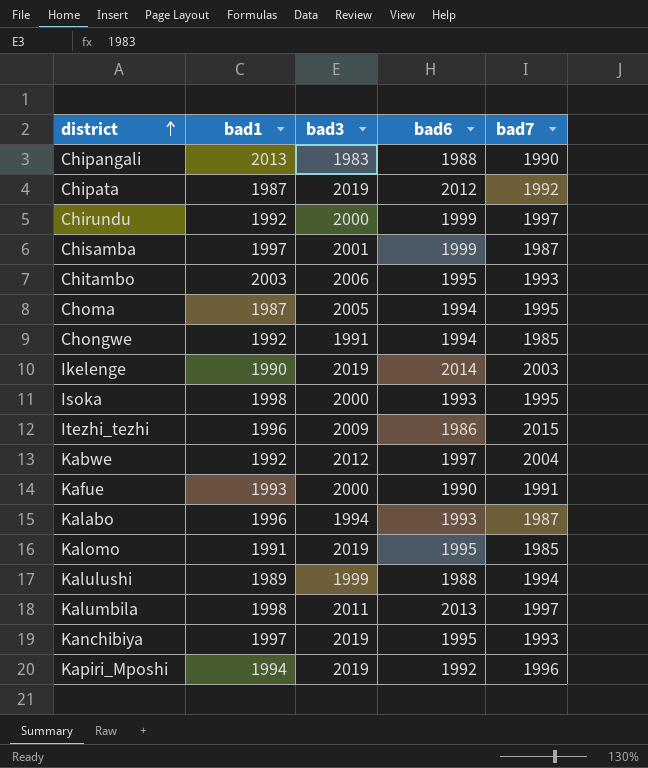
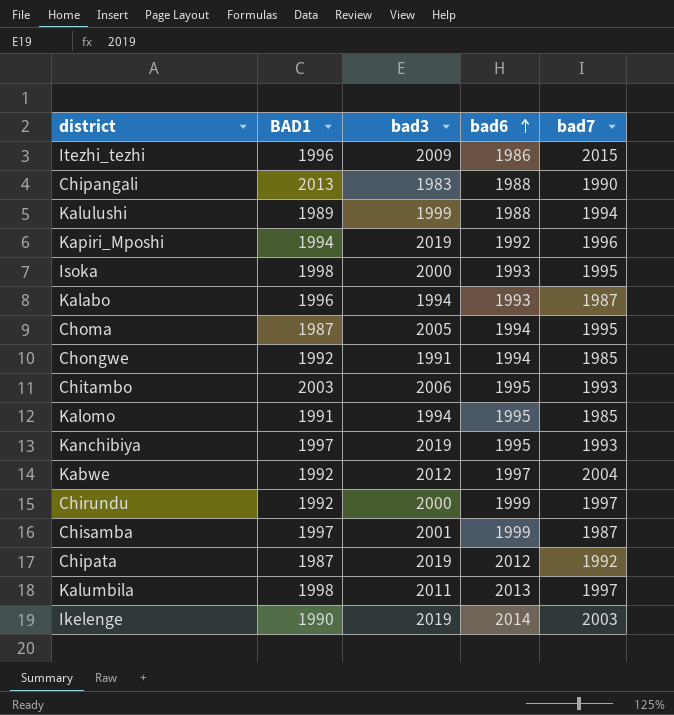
row order: district ascending -> bad6 ascending
column name: bad1 -> BAD1
row Kafue: 1993 | 2000 | 1990 | 1991 -> none
Kalomo | bad3: 2019 -> 1994

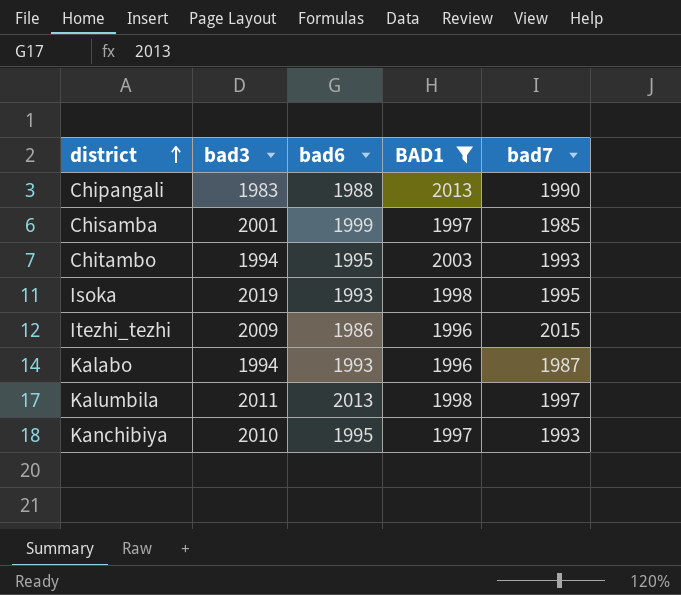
filter: none -> BAD1 >= 1996
row order: bad6 ascending -> district ascending
column BAD1 | position: 2 -> 4
Chisamba | bad7: 1987 -> 1985
Chitambo | bad3: 2006 -> 1994
Isoka | bad3: 2000 -> 2019
Kanchibiya | bad3: 2019 -> 2010

